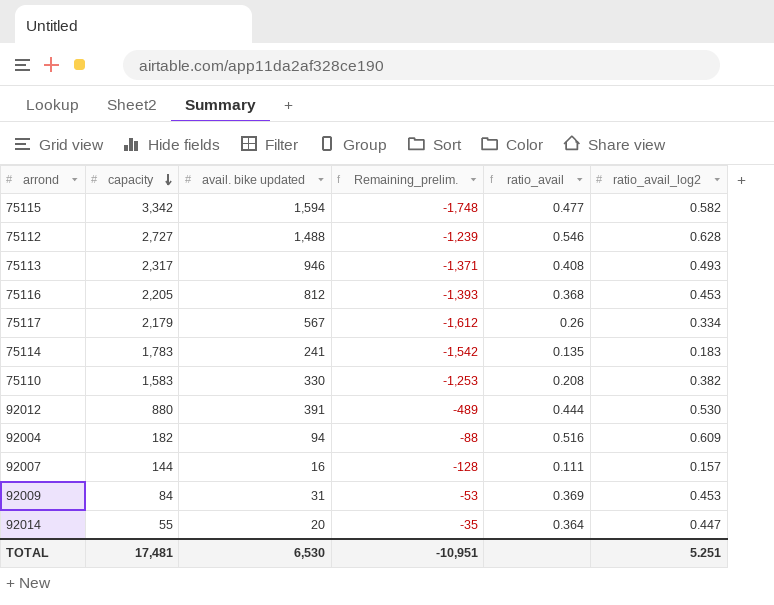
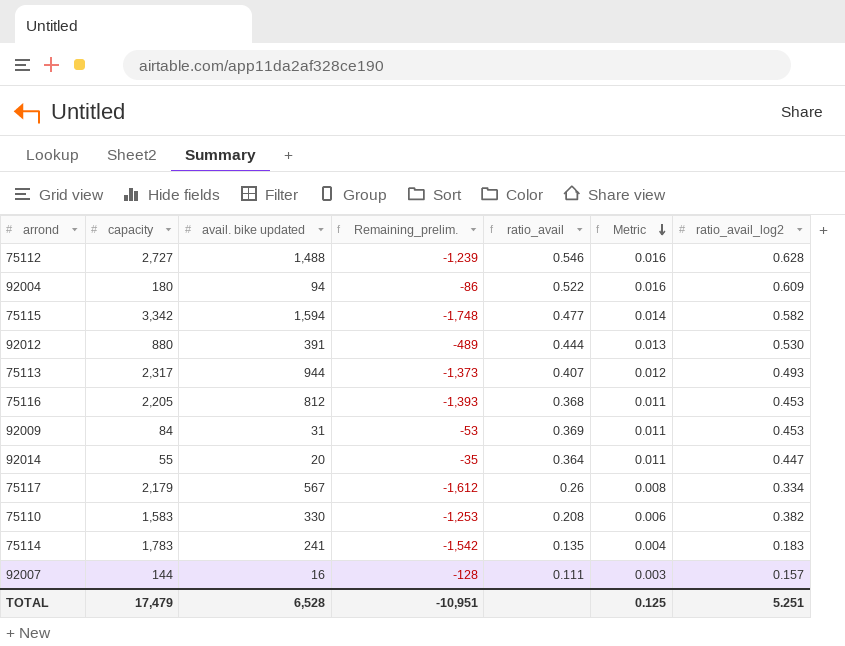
row order: capacity descending -> Metric descending
column Metric | formula: none -> [ratio_avail] * 0.03
92004 | capacity: 182 -> 180
92004 | Remaining_prelim.: -88 -> -86
92004 | ratio_avail: 0.516 -> 0.522
75113 | avail. bike updated: 946 -> 944
75113 | Remaining_prelim.: -1,371 -> -1,373
75113 | ratio_avail: 0.408 -> 0.407
TOTAL | capacity: 17,481 -> 17,479
TOTAL | avail. bike updated: 6,530 -> 6,528

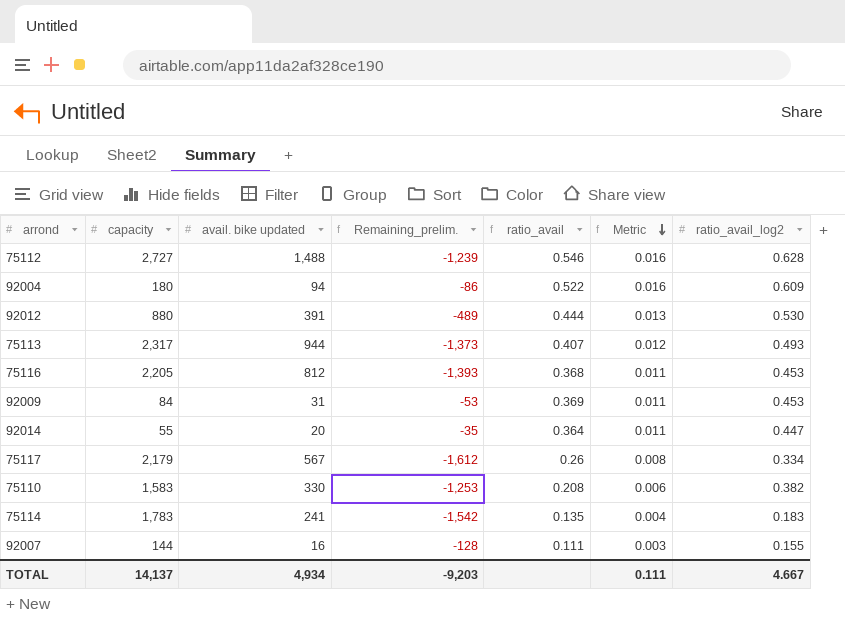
row 75115: 3,342 | 1,594 | -1,748 | 0.477 | 0.014 | 0.582 -> none
92007 | ratio_avail_log2: 0.157 -> 0.155
TOTAL | capacity: 17,479 -> 14,137
TOTAL | avail. bike updated: 6,528 -> 4,934
TOTAL | Remaining_prelim.: -10,951 -> -9,203
TOTAL | Metric: 0.125 -> 0.111
TOTAL | ratio_avail_log2: 5.251 -> 4.667

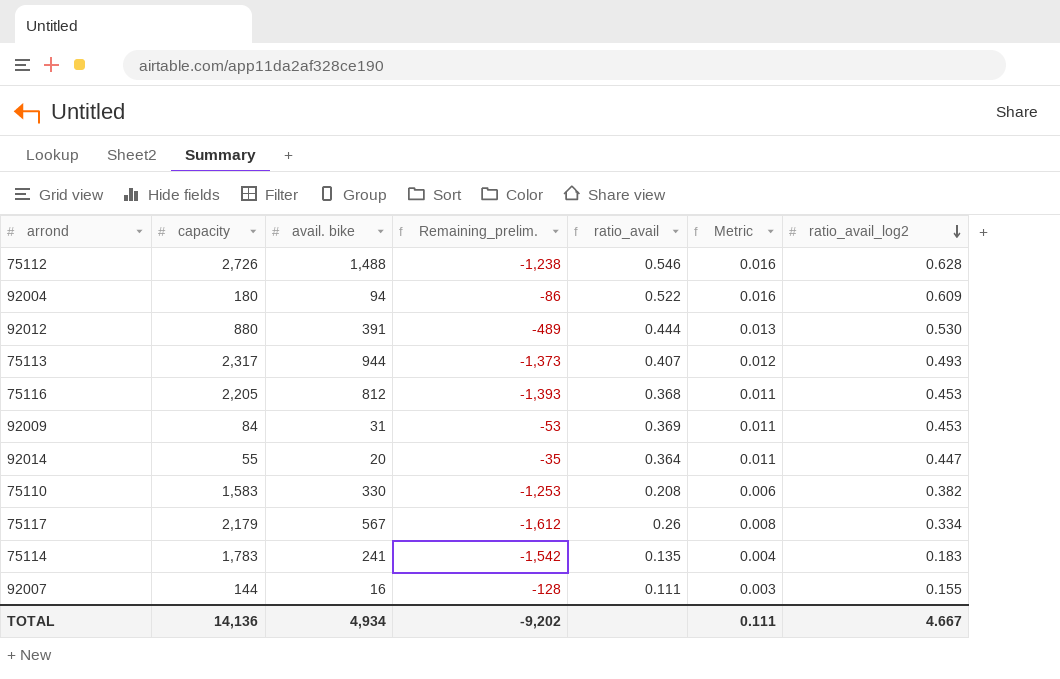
row order: Metric descending -> ratio_avail_log2 descending
column name: avail. bike updated -> avail. bike
75112 | capacity: 2,727 -> 2,726
75112 | Remaining_prelim.: -1,239 -> -1,238
TOTAL | capacity: 14,137 -> 14,136
TOTAL | Remaining_prelim.: -9,203 -> -9,202

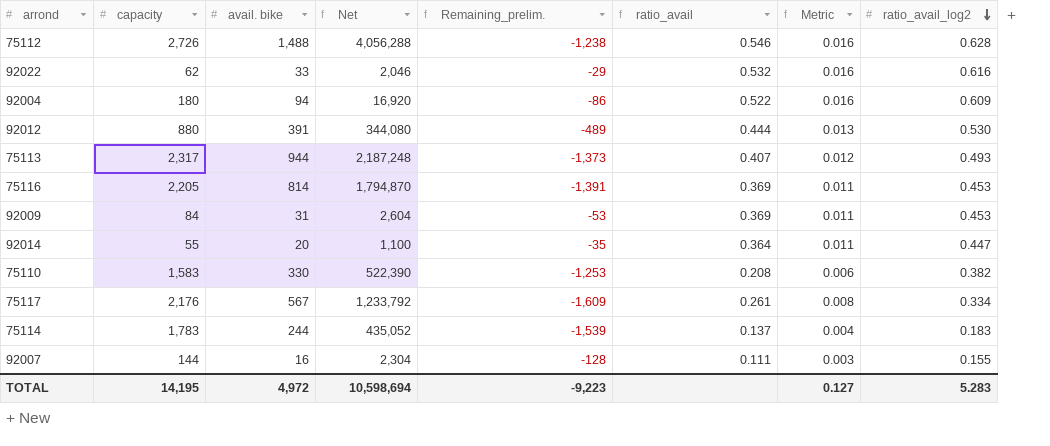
column Net | formula: none -> [capacity] * [avail. bike]
row 92022: none -> 62 | 33 | 2,046 | -29 | 0.532 | 0.016 | 0.616
75116 | avail. bike: 812 -> 814
75116 | Remaining_prelim.: -1,393 -> -1,391
75116 | ratio_avail: 0.368 -> 0.369
75117 | capacity: 2,179 -> 2,176
75117 | Remaining_prelim.: -1,612 -> -1,609
75117 | ratio_avail: 0.26 -> 0.261
75114 | avail. bike: 241 -> 244
75114 | Remaining_prelim.: -1,542 -> -1,539
75114 | ratio_avail: 0.135 -> 0.137
TOTAL | capacity: 14,136 -> 14,195
TOTAL | avail. bike: 4,934 -> 4,972
TOTAL | Remaining_prelim.: -9,202 -> -9,223
TOTAL | Metric: 0.111 -> 0.127
TOTAL | ratio_avail_log2: 4.667 -> 5.283

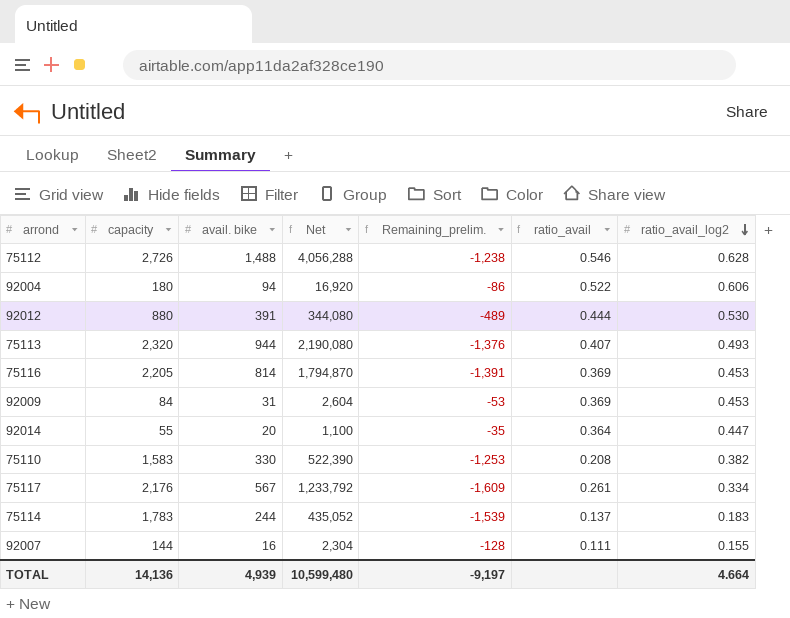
column Metric | formula: [ratio_avail] * 0.03 -> none
row 92022: 62 | 33 | 2,046 | -29 | 0.532 | 0.016 | 0.616 -> none
92004 | ratio_avail_log2: 0.609 -> 0.606
75113 | capacity: 2,317 -> 2,320
75113 | Net: 2,187,248 -> 2,190,080
75113 | Remaining_prelim.: -1,373 -> -1,376
TOTAL | capacity: 14,195 -> 14,136
TOTAL | avail. bike: 4,972 -> 4,939
TOTAL | Net: 10,598,694 -> 10,599,480
TOTAL | Remaining_prelim.: -9,223 -> -9,197
TOTAL | ratio_avail_log2: 5.283 -> 4.664

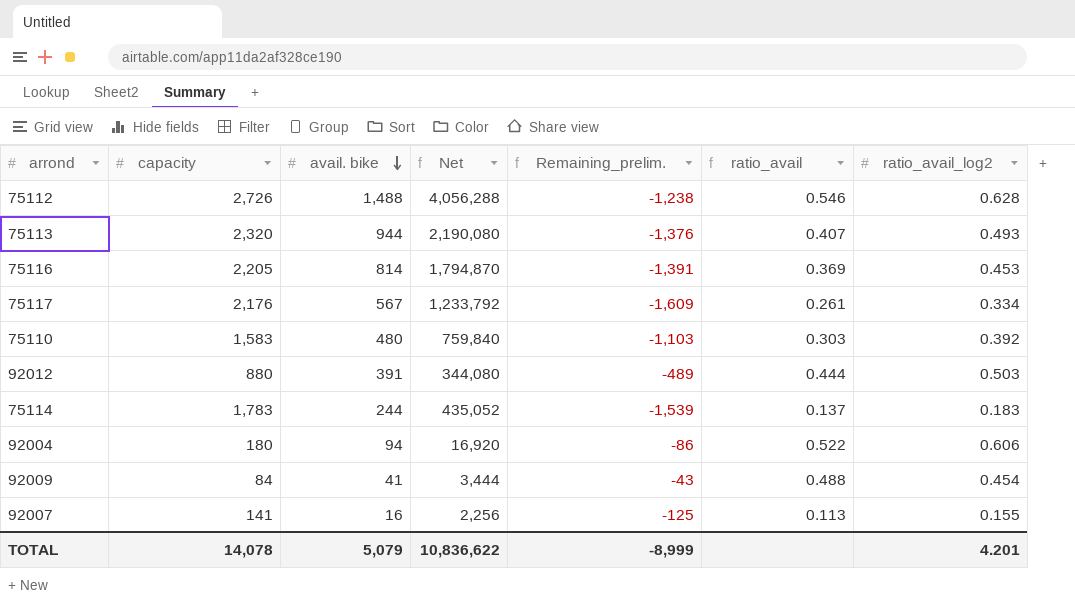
row order: ratio_avail_log2 descending -> avail. bike descending
row 92014: 55 | 20 | 1,100 | -35 | 0.364 | 0.447 -> none
75110 | avail. bike: 330 -> 480
75110 | Net: 522,390 -> 759,840
75110 | Remaining_prelim.: -1,253 -> -1,103
75110 | ratio_avail: 0.208 -> 0.303
75110 | ratio_avail_log2: 0.382 -> 0.392
92012 | ratio_avail_log2: 0.530 -> 0.503
92009 | avail. bike: 31 -> 41
92009 | Net: 2,604 -> 3,444
92009 | Remaining_prelim.: -53 -> -43
92009 | ratio_avail: 0.369 -> 0.488
92009 | ratio_avail_log2: 0.453 -> 0.454
92007 | capacity: 144 -> 141
92007 | Net: 2,304 -> 2,256
92007 | Remaining_prelim.: -128 -> -125
92007 | ratio_avail: 0.111 -> 0.113
TOTAL | capacity: 14,136 -> 14,078
TOTAL | avail. bike: 4,939 -> 5,079
TOTAL | Net: 10,599,480 -> 10,836,622
TOTAL | Remaining_prelim.: -9,197 -> -8,999
TOTAL | ratio_avail_log2: 4.664 -> 4.201

